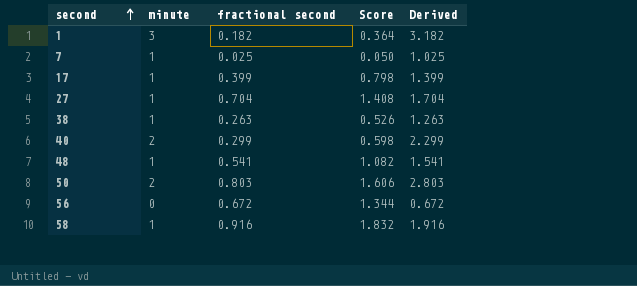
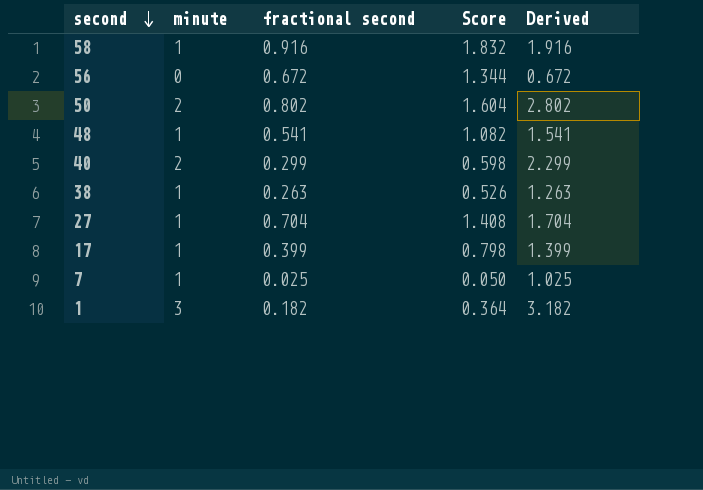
row order: second ascending -> second descending
50 | fractional second: 0.803 -> 0.802
50 | Score: 1.606 -> 1.604
50 | Derived: 2.803 -> 2.802

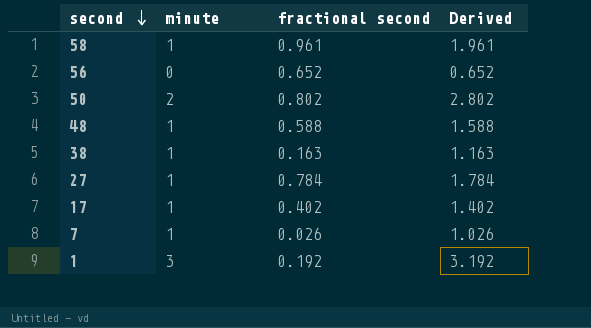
column Score | formula: [fractional second] * 2 -> none
row 40: 2 | 0.299 | 0.598 | 2.299 -> none
58 | fractional second: 0.916 -> 0.961
58 | Derived: 1.916 -> 1.961
56 | fractional second: 0.672 -> 0.652
56 | Derived: 0.672 -> 0.652
48 | fractional second: 0.541 -> 0.588
48 | Derived: 1.541 -> 1.588
38 | fractional second: 0.263 -> 0.163
38 | Derived: 1.263 -> 1.163
27 | fractional second: 0.704 -> 0.784
27 | Derived: 1.704 -> 1.784
17 | fractional second: 0.399 -> 0.402
17 | Derived: 1.399 -> 1.402
7 | fractional second: 0.025 -> 0.026
7 | Derived: 1.025 -> 1.026
1 | fractional second: 0.182 -> 0.192
1 | Derived: 3.182 -> 3.192

